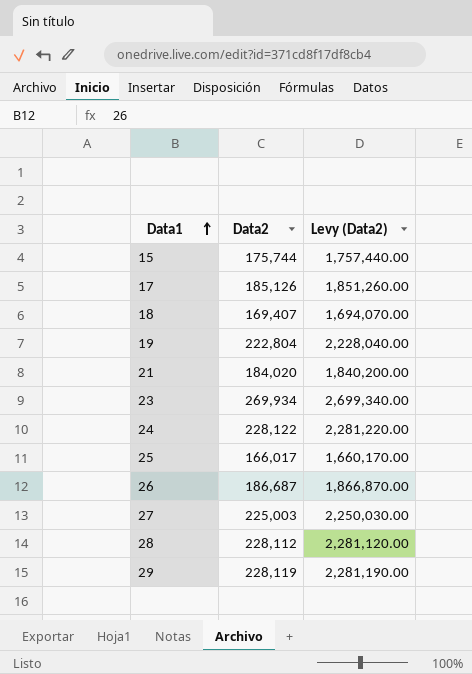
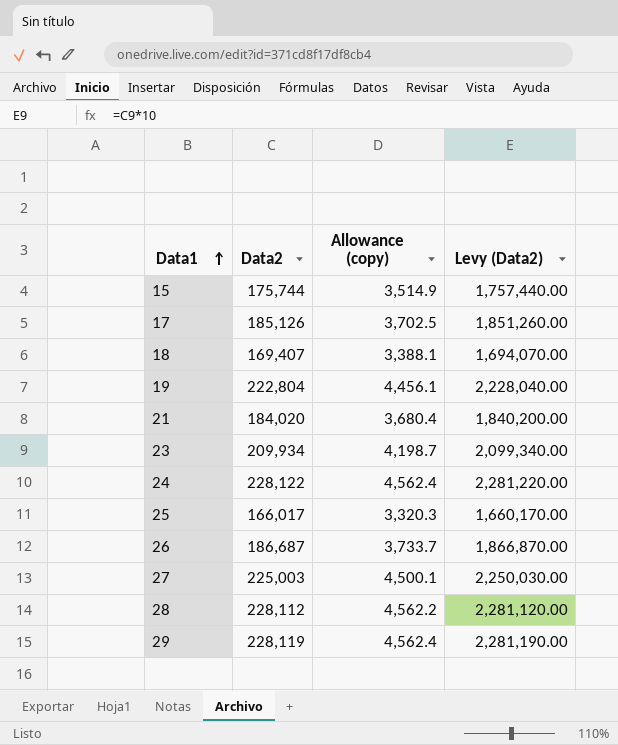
column Allowance (copy) | formula: none -> [Data2] * 0.02
23 | Data2: 269,934 -> 209,934
23 | Levy (Data2): 2,699,340.00 -> 2,099,340.00

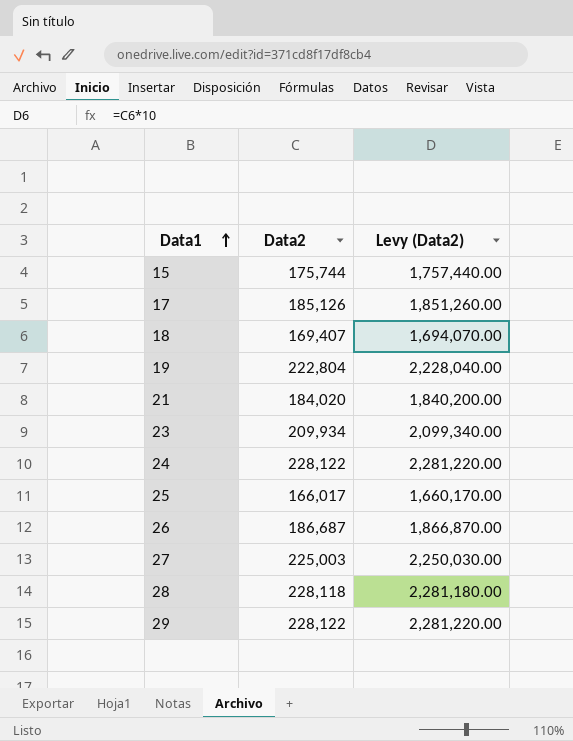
column Allowance (copy) | formula: [Data2] * 0.02 -> none
28 | Data2: 228,112 -> 228,118
28 | Levy (Data2): 2,281,120.00 -> 2,281,180.00
29 | Data2: 228,119 -> 228,122
29 | Levy (Data2): 2,281,190.00 -> 2,281,220.00

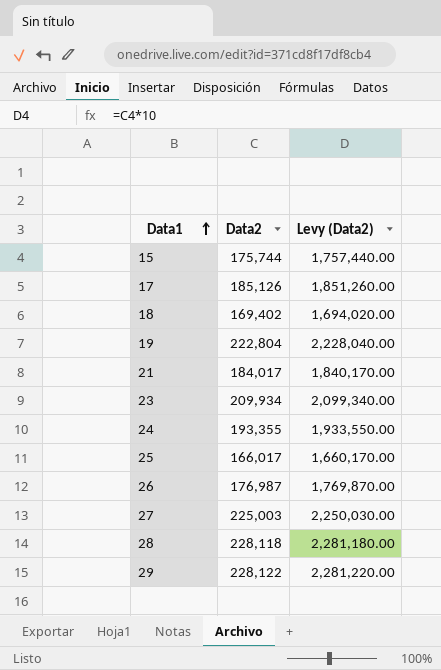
18 | Data2: 169,407 -> 169,402
18 | Levy (Data2): 1,694,070.00 -> 1,694,020.00
21 | Data2: 184,020 -> 184,017
21 | Levy (Data2): 1,840,200.00 -> 1,840,170.00
24 | Data2: 228,122 -> 193,355
24 | Levy (Data2): 2,281,220.00 -> 1,933,550.00
26 | Data2: 186,687 -> 176,987
26 | Levy (Data2): 1,866,870.00 -> 1,769,870.00

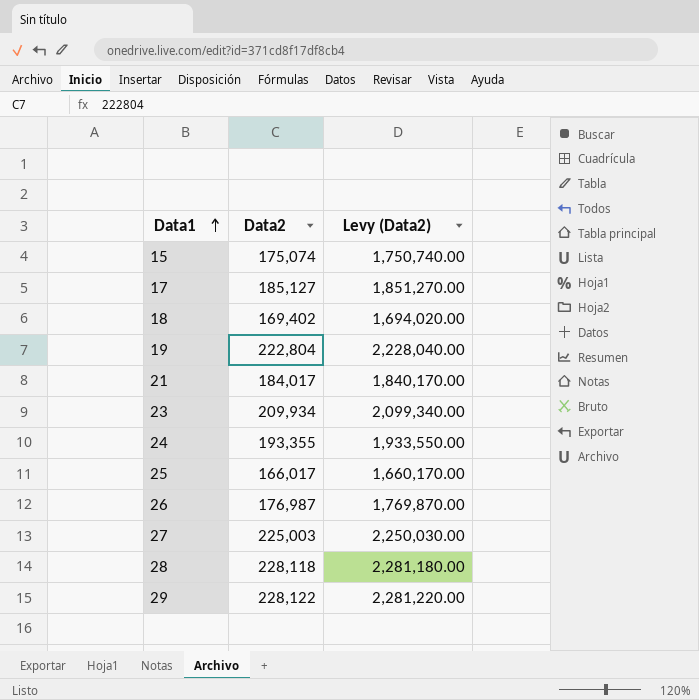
15 | Data2: 175,744 -> 175,074
15 | Levy (Data2): 1,757,440.00 -> 1,750,740.00
17 | Data2: 185,126 -> 185,127
17 | Levy (Data2): 1,851,260.00 -> 1,851,270.00

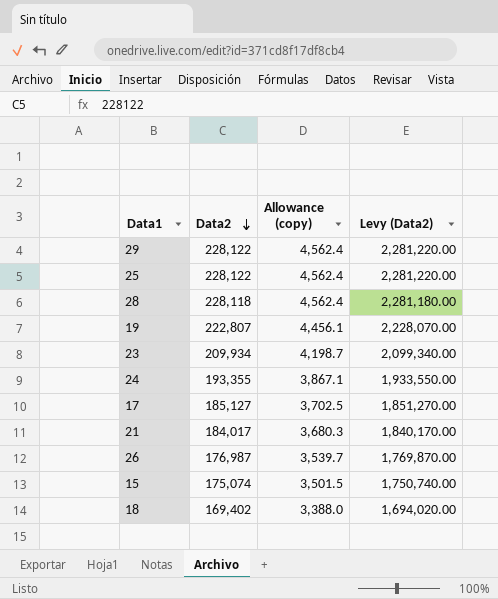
row order: Data1 ascending -> Data2 descending
column Allowance (copy) | formula: none -> [Data2] * 0.02
row 27: 225,003 | 2,250,030.00 -> none
25 | Data2: 166,017 -> 228,122
25 | Levy (Data2): 1,660,170.00 -> 2,281,220.00
19 | Data2: 222,804 -> 222,807
19 | Levy (Data2): 2,228,040.00 -> 2,228,070.00

